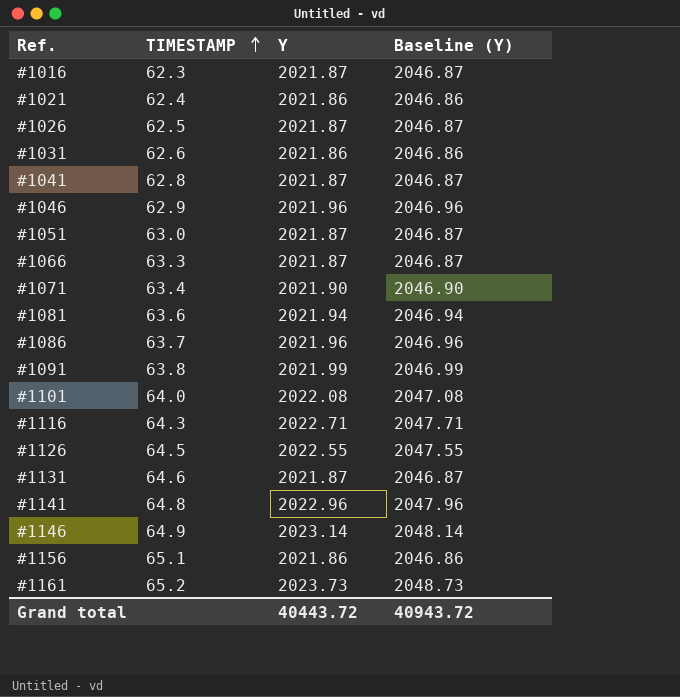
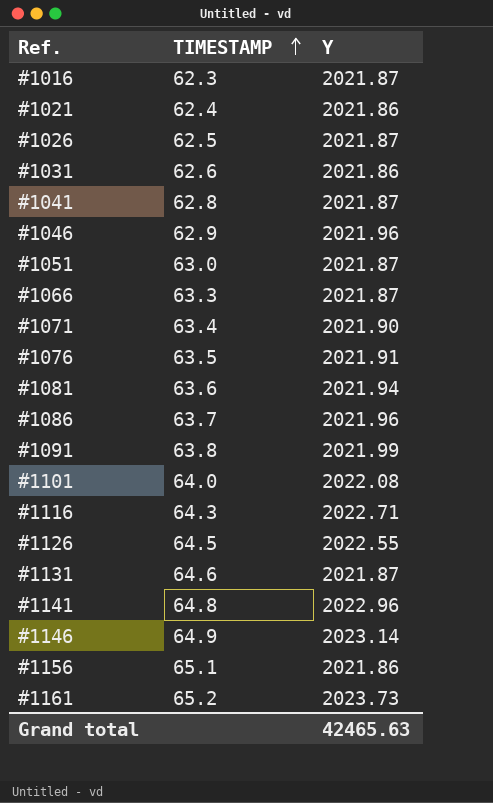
column Baseline (Y) | formula: [Y] + 25 -> none
row #1076: none -> 63.5 | 2021.91
Grand total | Y: 40443.72 -> 42465.63

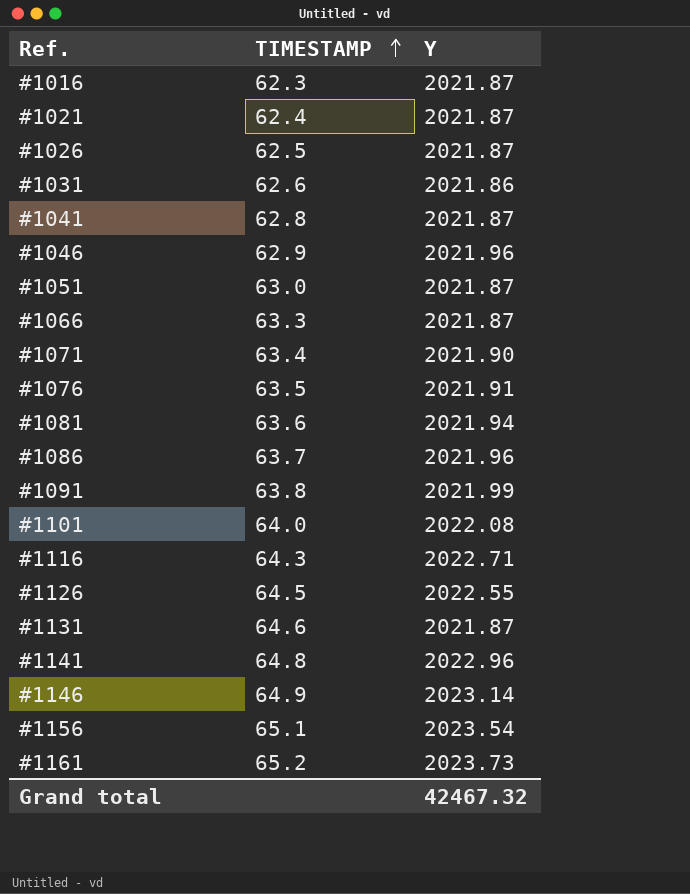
#1021 | Y: 2021.86 -> 2021.87
#1156 | Y: 2021.86 -> 2023.54
Grand total | Y: 42465.63 -> 42467.32

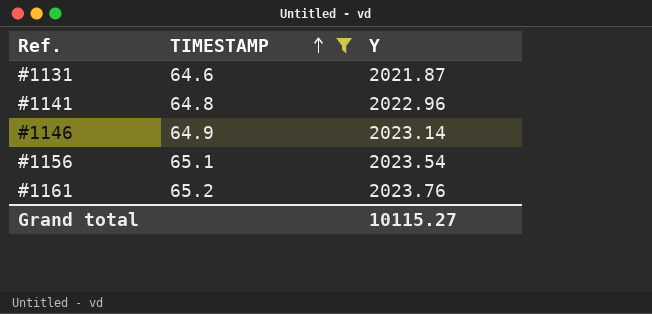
filter: none -> TIMESTAMP >= 64.6
#1161 | Y: 2023.73 -> 2023.76
Grand total | Y: 42467.32 -> 10115.27

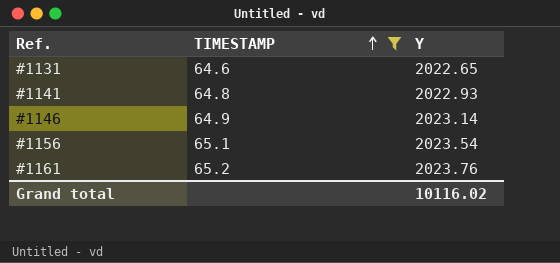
#1131 | Y: 2021.87 -> 2022.65
#1141 | Y: 2022.96 -> 2022.93
Grand total | Y: 10115.27 -> 10116.02

